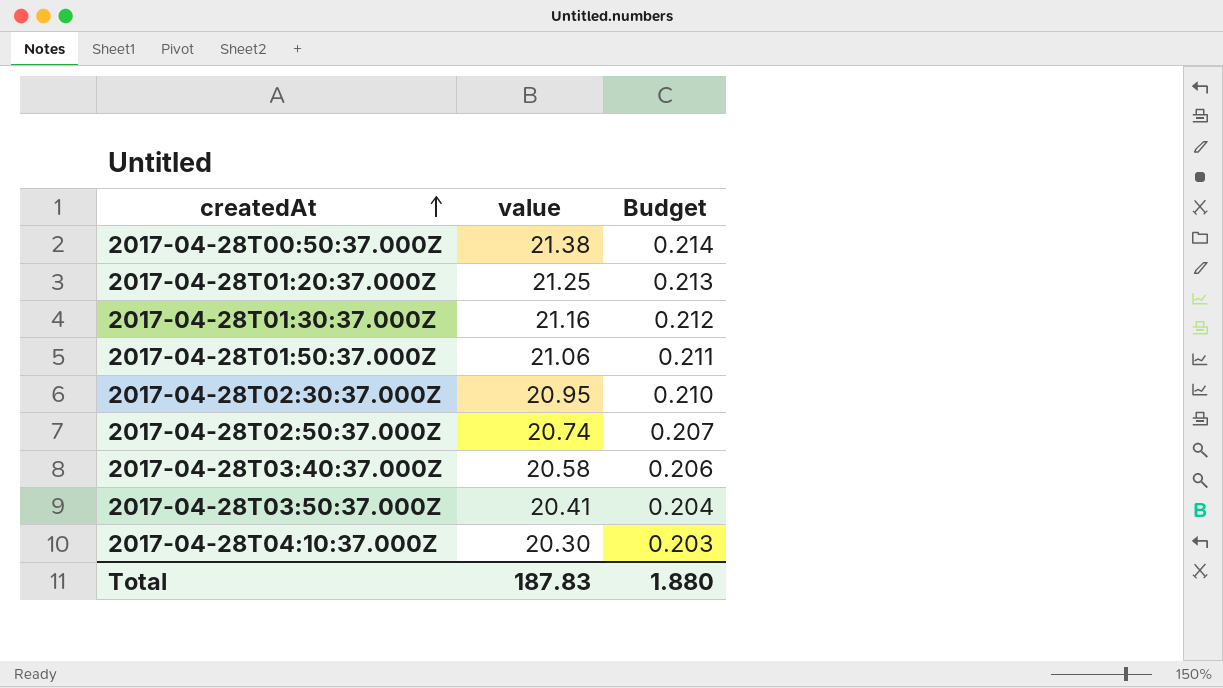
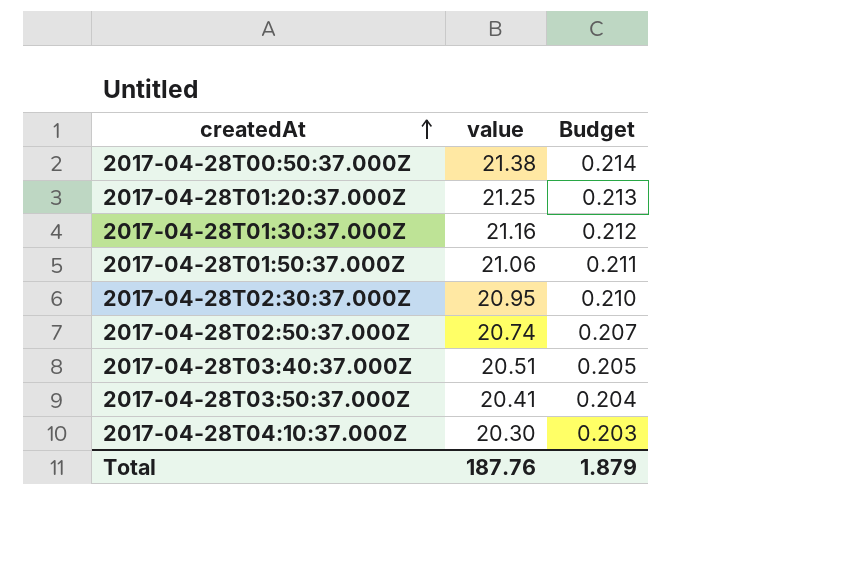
2017-04-28T03:40:37.000Z | value: 20.58 -> 20.51
2017-04-28T03:40:37.000Z | Budget: 0.206 -> 0.205
Total | value: 187.83 -> 187.76
Total | Budget: 1.880 -> 1.879

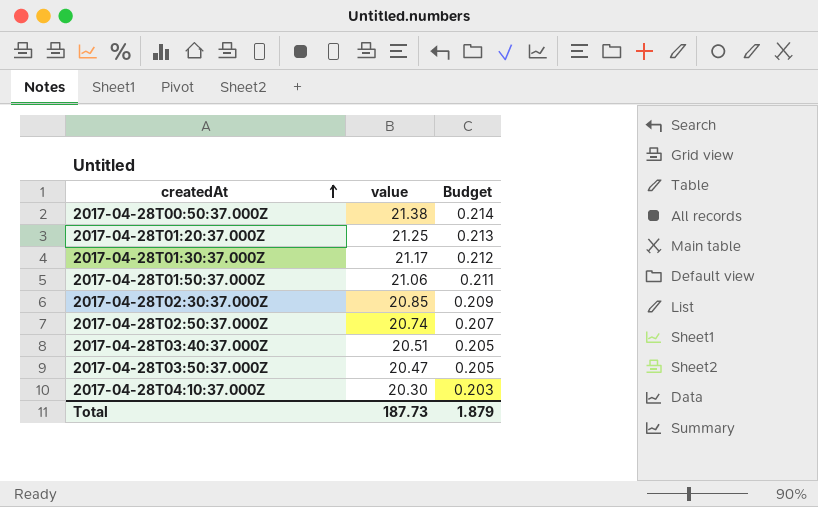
2017-04-28T01:30:37.000Z | value: 21.16 -> 21.17
2017-04-28T02:30:37.000Z | value: 20.95 -> 20.85
2017-04-28T02:30:37.000Z | Budget: 0.210 -> 0.209
2017-04-28T03:50:37.000Z | value: 20.41 -> 20.47
2017-04-28T03:50:37.000Z | Budget: 0.204 -> 0.205
Total | value: 187.76 -> 187.73

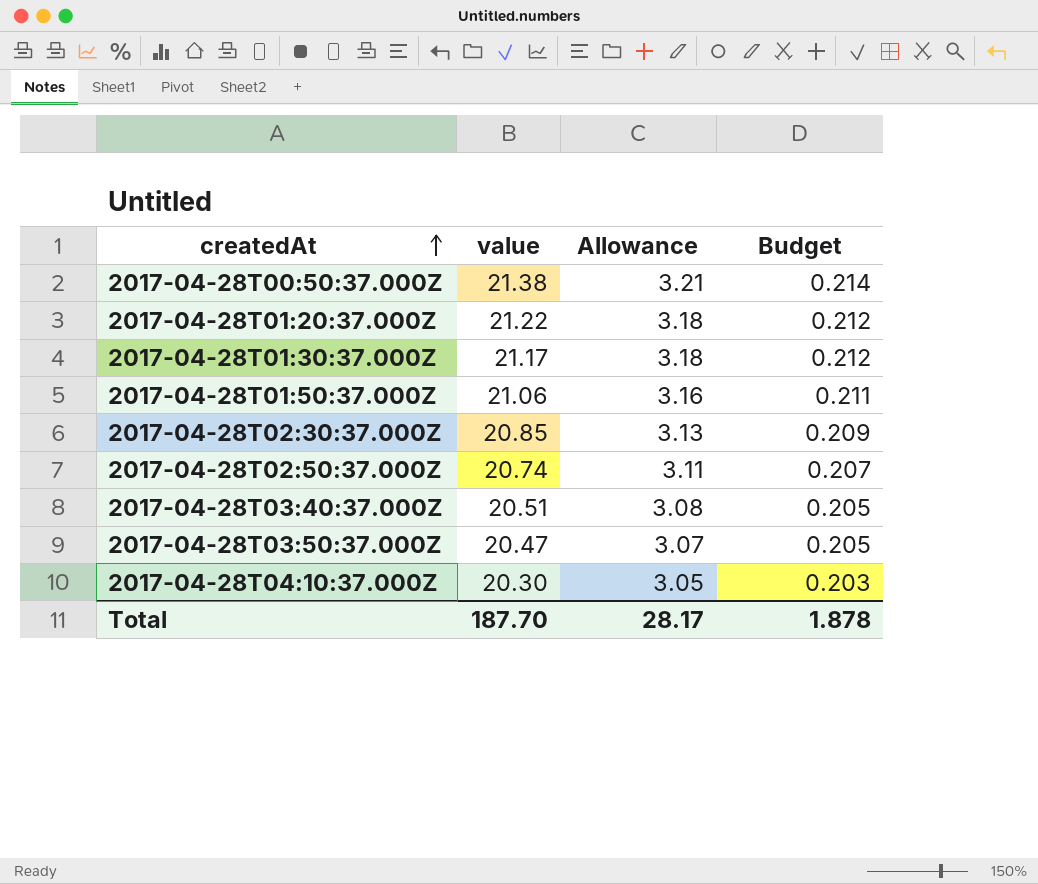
column Allowance | formula: none -> [value] * 0.15
2017-04-28T01:20:37.000Z | value: 21.25 -> 21.22
2017-04-28T01:20:37.000Z | Budget: 0.213 -> 0.212
Total | value: 187.73 -> 187.70
Total | Budget: 1.879 -> 1.878

